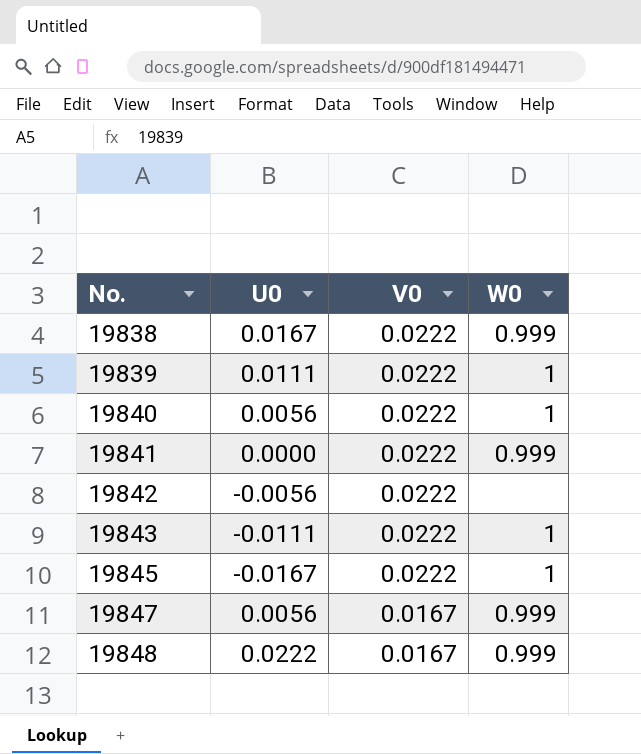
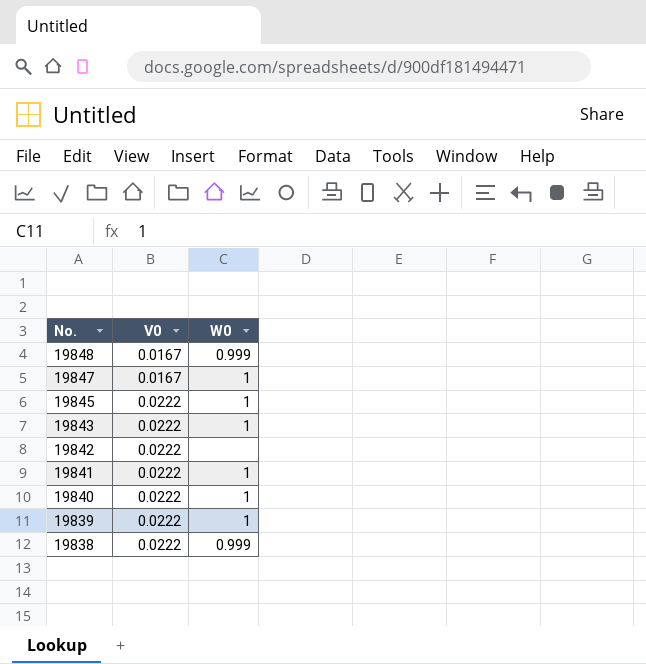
row order: No. ascending -> No. descending
column U0 | position: 2 -> none
19847 | W0: 0.999 -> 1
19841 | W0: 0.999 -> 1

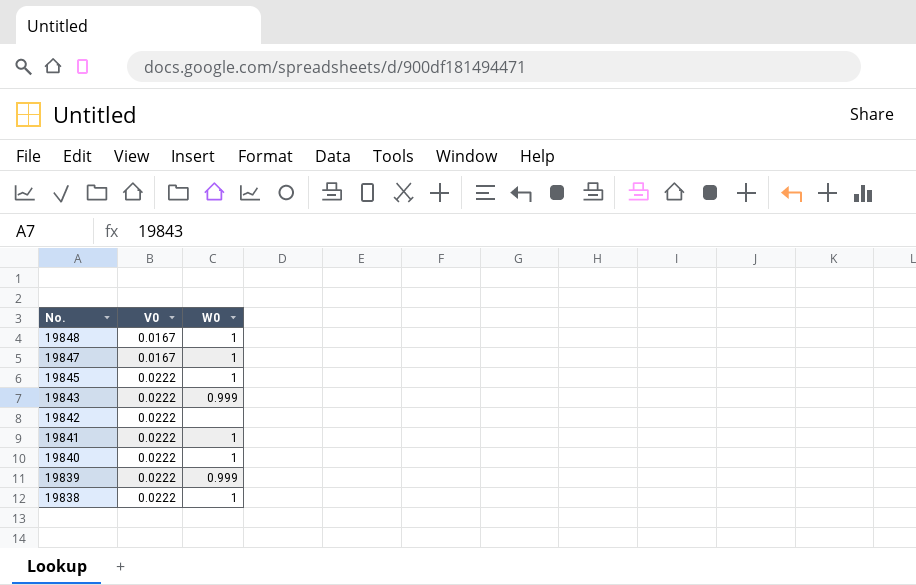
19848 | W0: 0.999 -> 1
19843 | W0: 1 -> 0.999
19839 | W0: 1 -> 0.999
19838 | W0: 0.999 -> 1

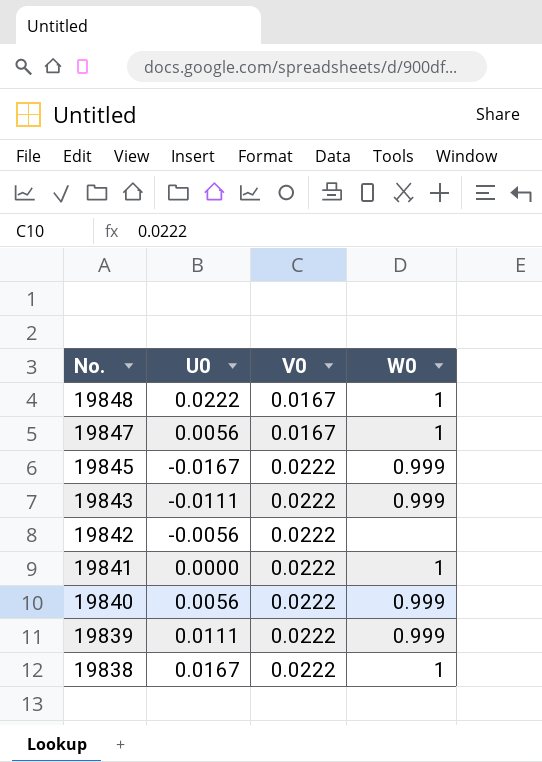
column U0 | position: none -> 2
19845 | W0: 1 -> 0.999
19840 | W0: 1 -> 0.999

